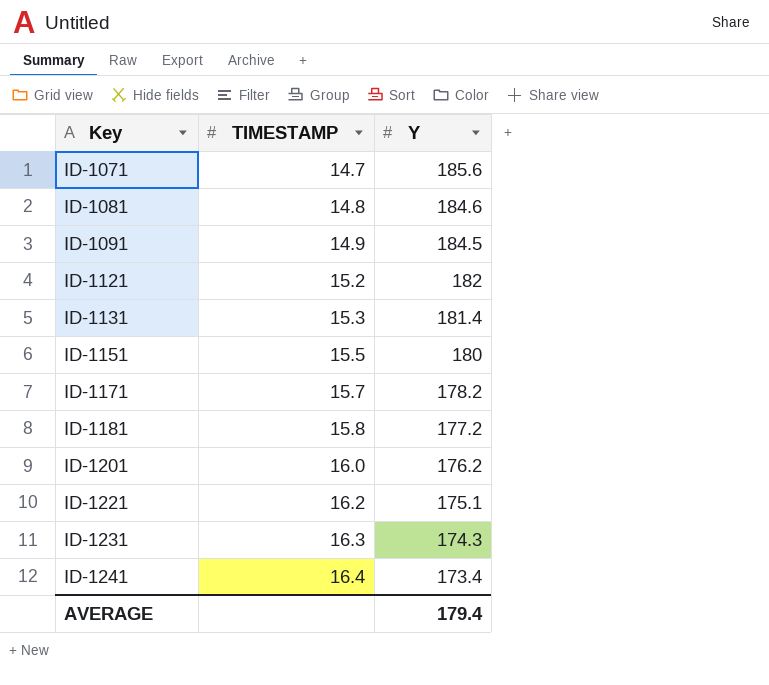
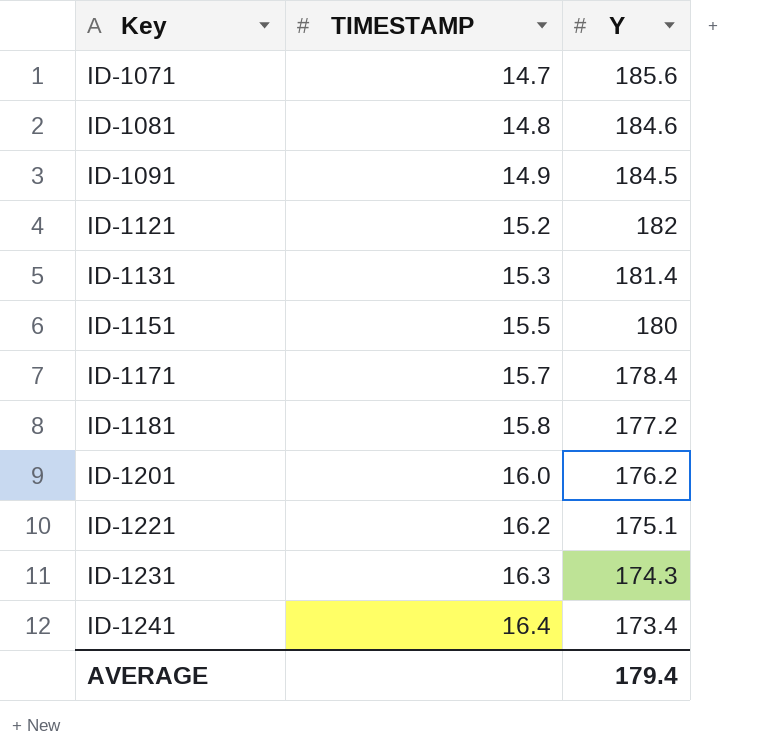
ID-1171 | Y: 178.2 -> 178.4

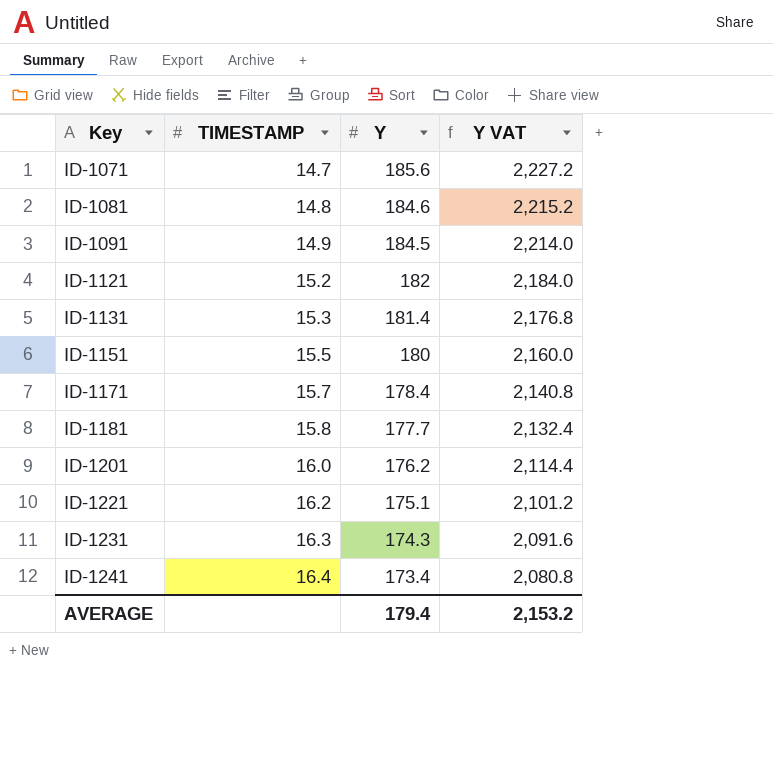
column Y VAT | formula: none -> [Y] * 12
ID-1181 | Y: 177.2 -> 177.7

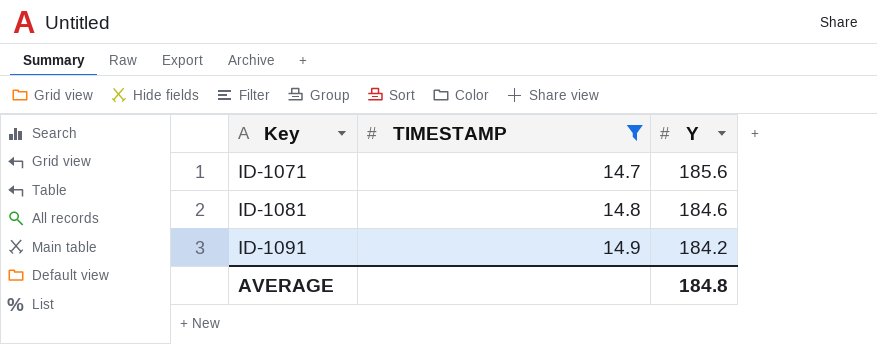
filter: none -> TIMESTAMP <= 14.9
column Y VAT | formula: [Y] * 12 -> none
ID-1091 | Y: 184.5 -> 184.2
AVERAGE | Y: 179.4 -> 184.8

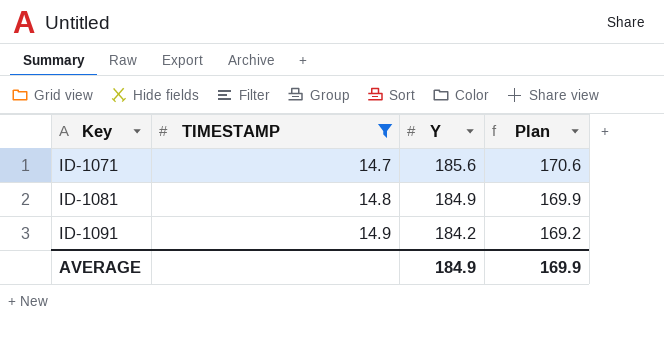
column Plan | formula: none -> [Y] - 15
ID-1081 | Y: 184.6 -> 184.9
AVERAGE | Y: 184.8 -> 184.9

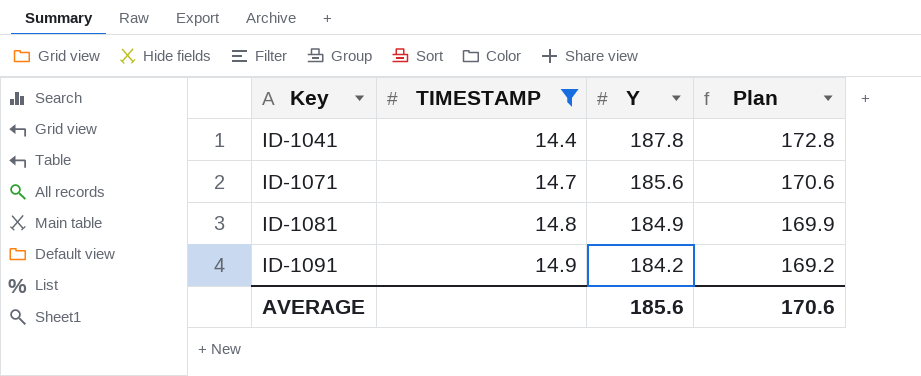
row ID-1041: none -> 14.4 | 187.8 | 172.8
AVERAGE | Y: 184.9 -> 185.6
AVERAGE | Plan: 169.9 -> 170.6

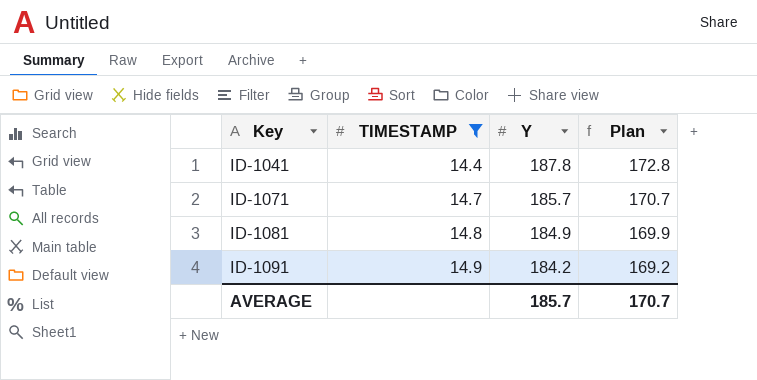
ID-1071 | Y: 185.6 -> 185.7
ID-1071 | Plan: 170.6 -> 170.7
AVERAGE | Y: 185.6 -> 185.7
AVERAGE | Plan: 170.6 -> 170.7

